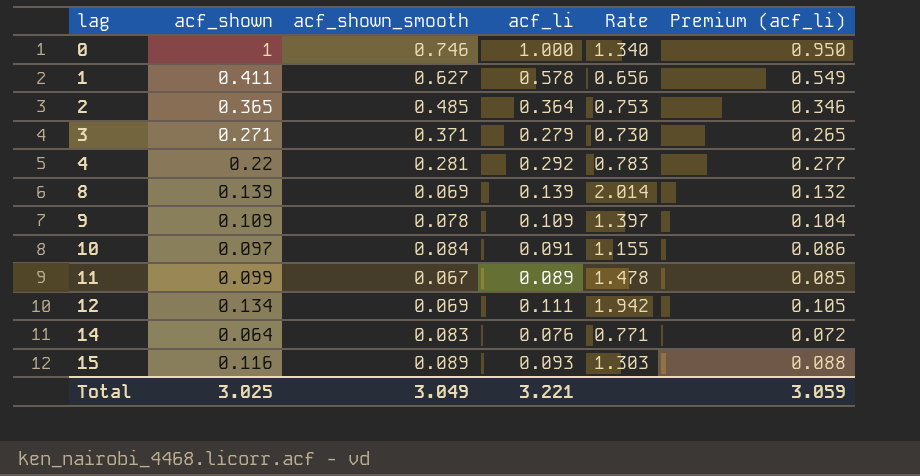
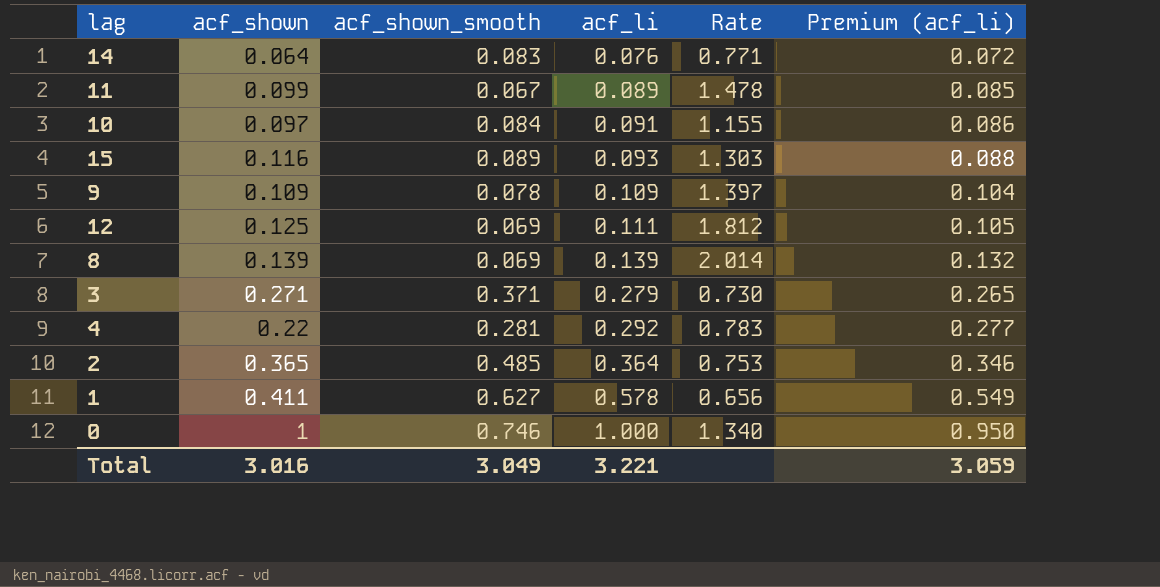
row order: lag ascending -> acf_li ascending
12 | acf_shown: 0.134 -> 0.125
12 | Rate: 1.942 -> 1.812
Total | acf_shown: 3.025 -> 3.016

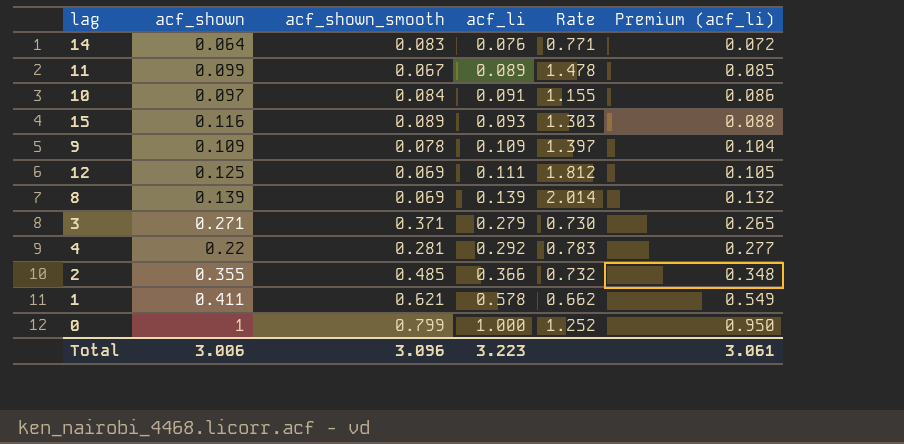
2 | acf_shown: 0.365 -> 0.355
2 | acf_li: 0.364 -> 0.366
2 | Rate: 0.753 -> 0.732
2 | Premium (acf_li): 0.346 -> 0.348
1 | acf_shown_smooth: 0.627 -> 0.621
1 | Rate: 0.656 -> 0.662
0 | acf_shown_smooth: 0.746 -> 0.799
0 | Rate: 1.340 -> 1.252
Total | acf_shown: 3.016 -> 3.006
Total | acf_shown_smooth: 3.049 -> 3.096
Total | acf_li: 3.221 -> 3.223
Total | Premium (acf_li): 3.059 -> 3.061

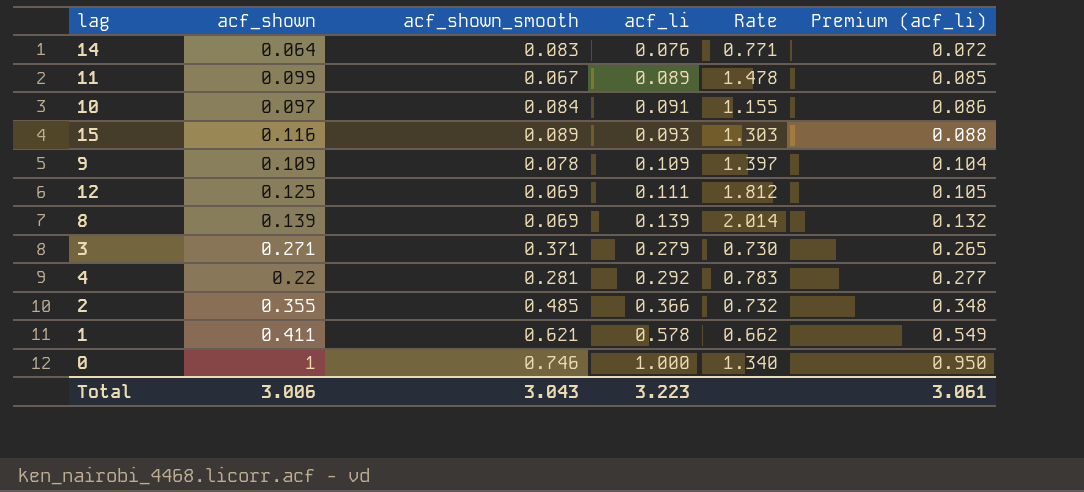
0 | acf_shown_smooth: 0.799 -> 0.746
0 | Rate: 1.252 -> 1.340
Total | acf_shown_smooth: 3.096 -> 3.043

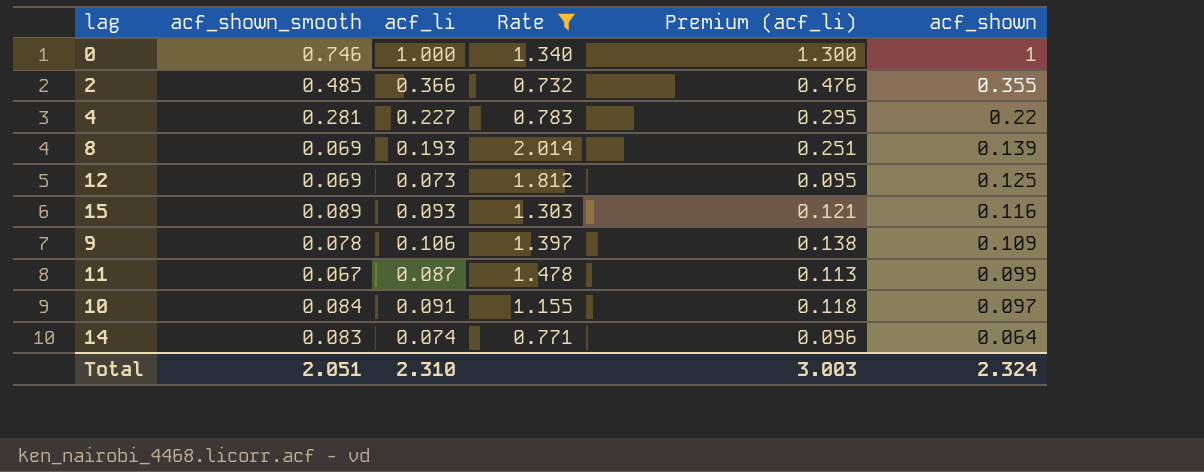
filter: none -> Rate >= 0.732
row order: acf_li ascending -> acf_shown descending
column Premium (acf_li) | formula: [acf_li] * 0.95 -> [acf_li] * 1.3
column acf_shown | position: 2 -> 6
4 | acf_li: 0.292 -> 0.227
8 | acf_li: 0.139 -> 0.193
12 | acf_li: 0.111 -> 0.073
9 | acf_li: 0.109 -> 0.106
11 | acf_li: 0.089 -> 0.087
14 | acf_li: 0.076 -> 0.074
Total | acf_shown_smooth: 3.043 -> 2.051
Total | acf_li: 3.223 -> 2.310
Total | Premium (acf_li): 3.061 -> 3.003
Total | acf_shown: 3.006 -> 2.324

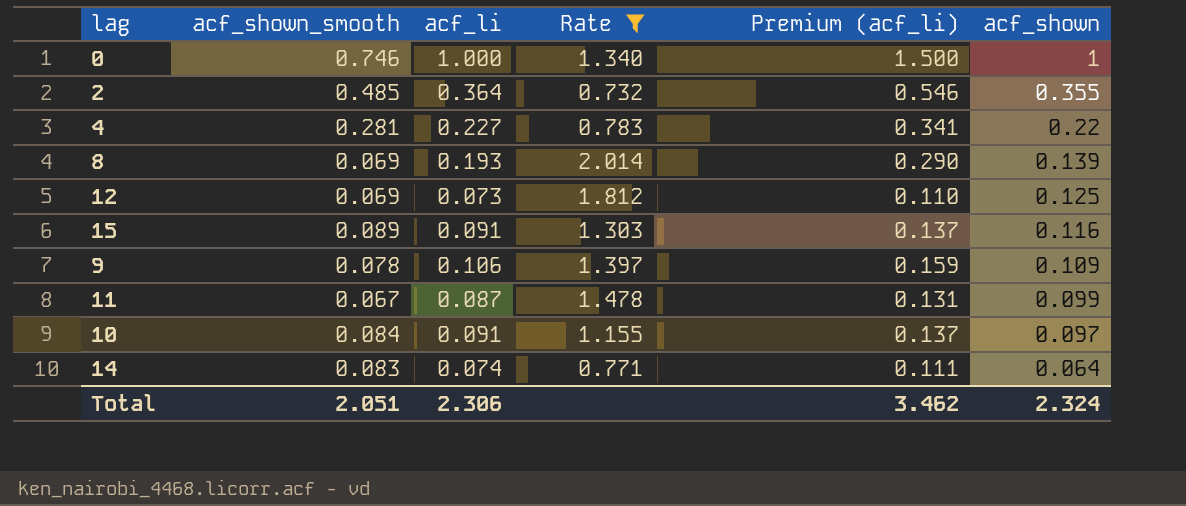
column Premium (acf_li) | formula: [acf_li] * 1.3 -> [acf_li] * 1.5
2 | acf_li: 0.366 -> 0.364
15 | acf_li: 0.093 -> 0.091
Total | acf_li: 2.310 -> 2.306
Total | Premium (acf_li): 3.003 -> 3.462

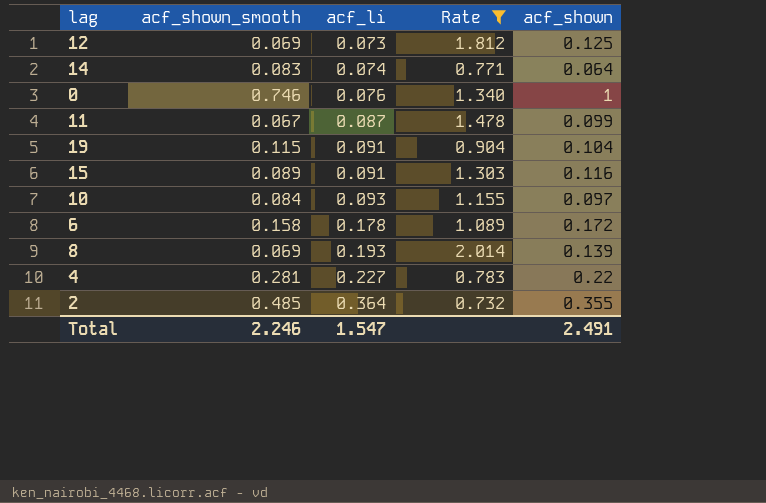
row order: acf_shown descending -> acf_li ascending
column Premium (acf_li) | formula: [acf_li] * 1.5 -> none
row 9: 0.078 | 0.106 | 1.397 | 0.159 | 0.109 -> none
0 | acf_li: 1.000 -> 0.076
row 19: none -> 0.115 | 0.091 | 0.904 | 0.104
10 | acf_li: 0.091 -> 0.093
row 6: none -> 0.158 | 0.178 | 1.089 | 0.172
Total | acf_shown_smooth: 2.051 -> 2.246
Total | acf_li: 2.306 -> 1.547
Total | acf_shown: 2.324 -> 2.491

